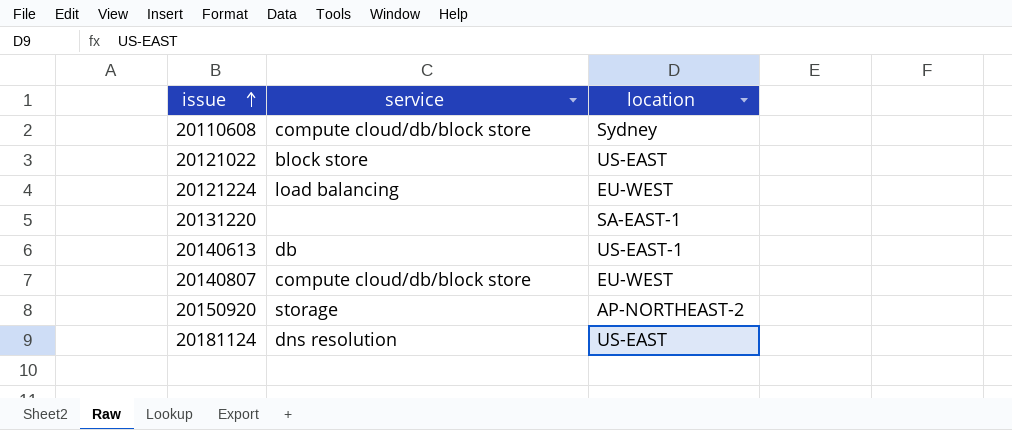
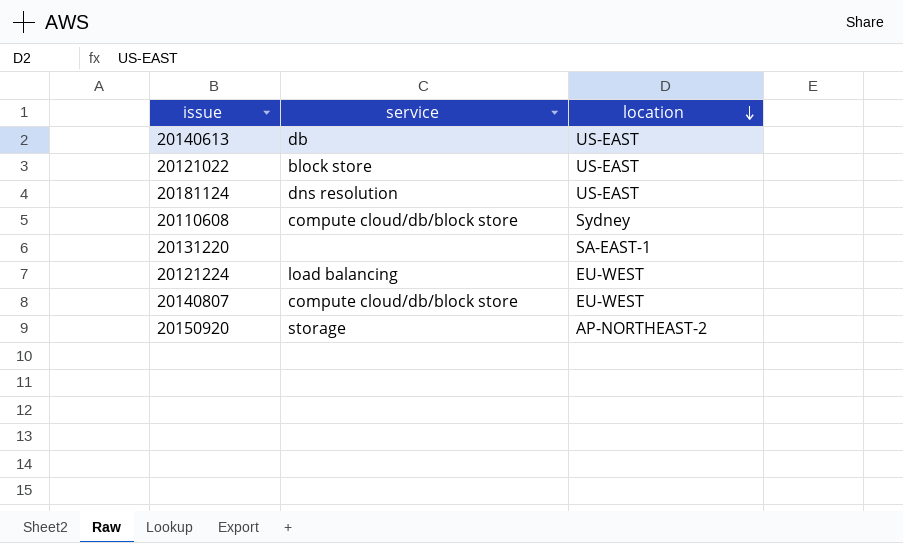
row order: issue ascending -> location descending
20140613 | location: US-EAST-1 -> US-EAST

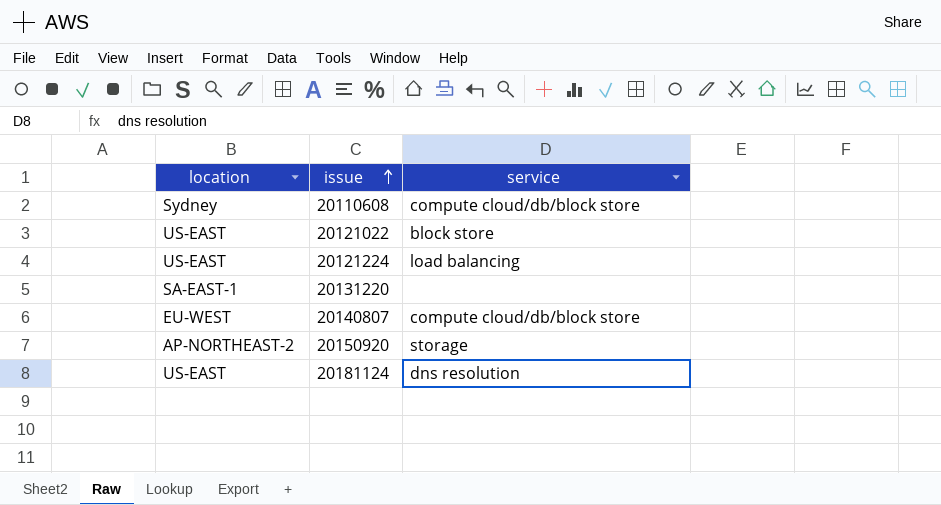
row order: location descending -> issue ascending
column location | position: 3 -> 1
row 20140613: db | US-EAST -> none
20121224 | location: EU-WEST -> US-EAST

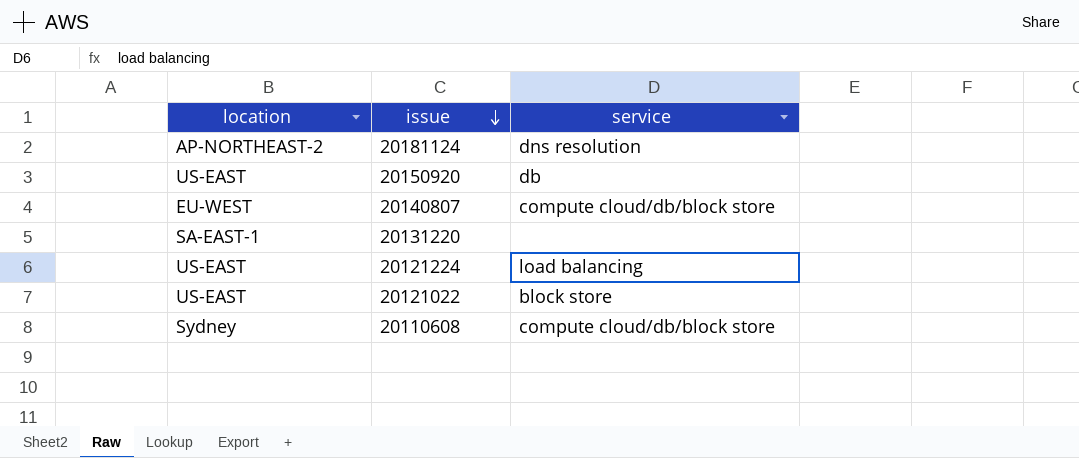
row order: issue ascending -> issue descending
20181124 | location: US-EAST -> AP-NORTHEAST-2
20150920 | location: AP-NORTHEAST-2 -> US-EAST
20150920 | service: storage -> db

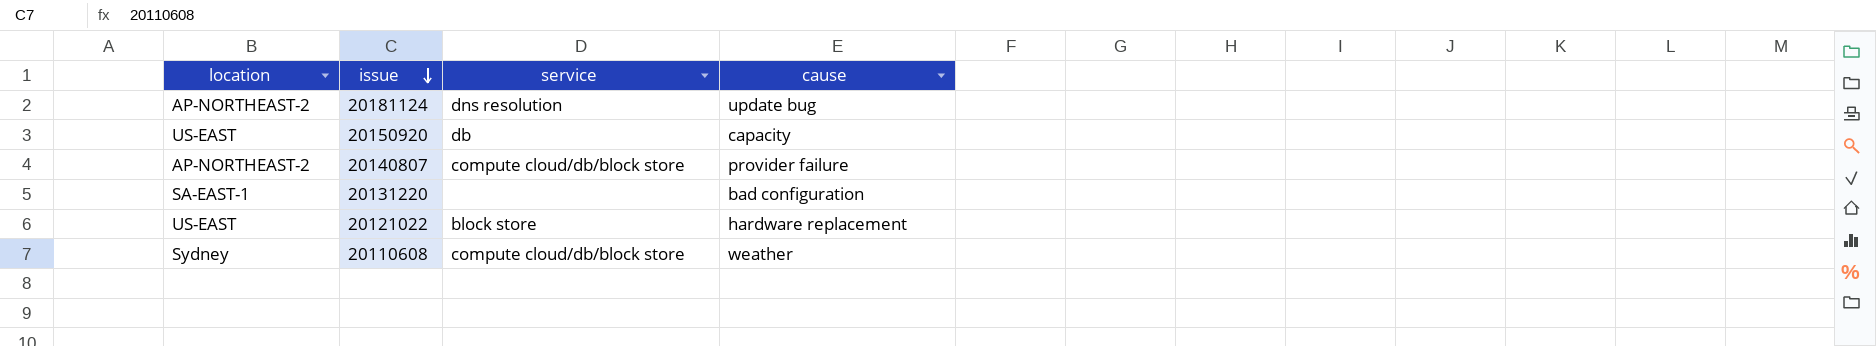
column cause | position: none -> 4
row 20121224: US-EAST | load balancing -> none
20140807 | location: EU-WEST -> AP-NORTHEAST-2

